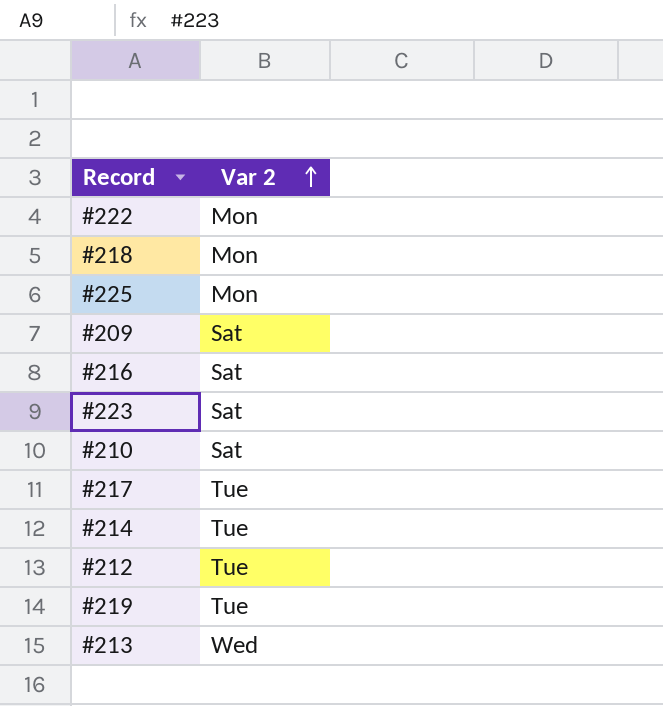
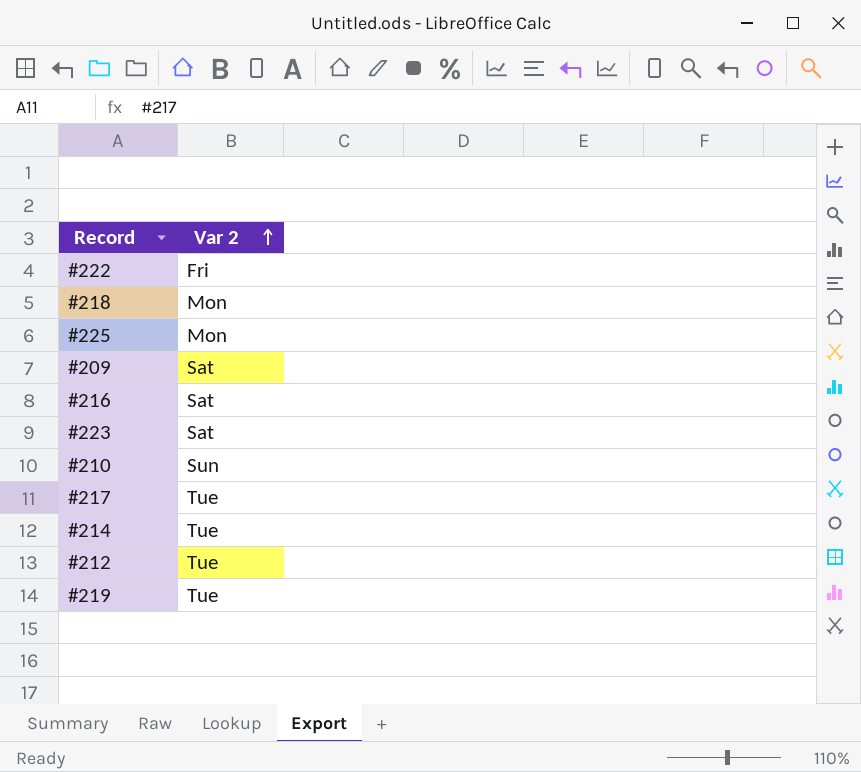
row #213: Wed -> none
#222 | Var 2: Mon -> Fri
#210 | Var 2: Sat -> Sun

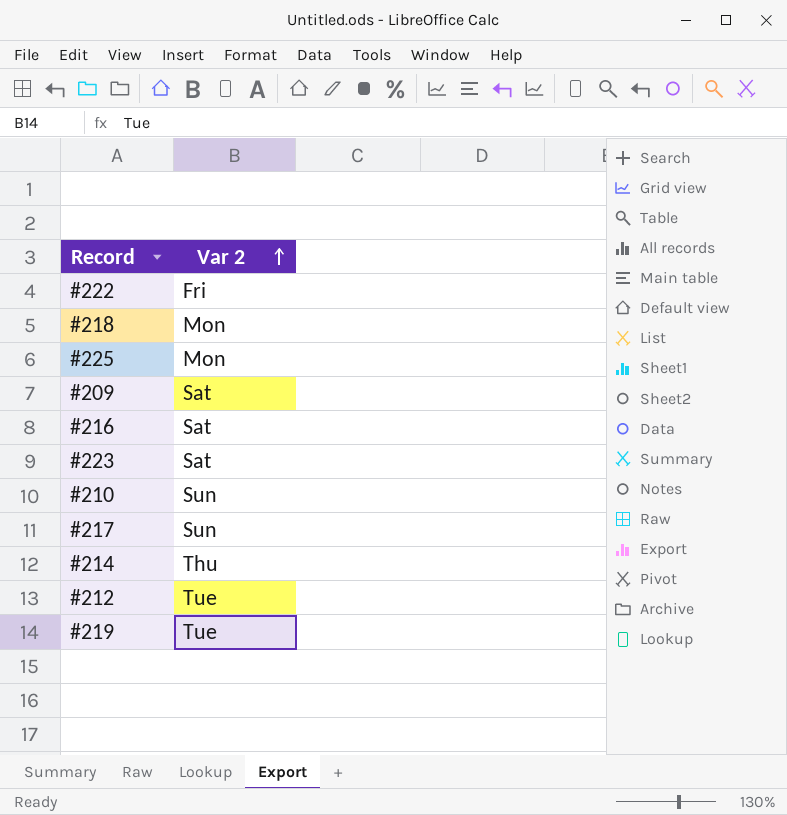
#217 | Var 2: Tue -> Sun
#214 | Var 2: Tue -> Thu

